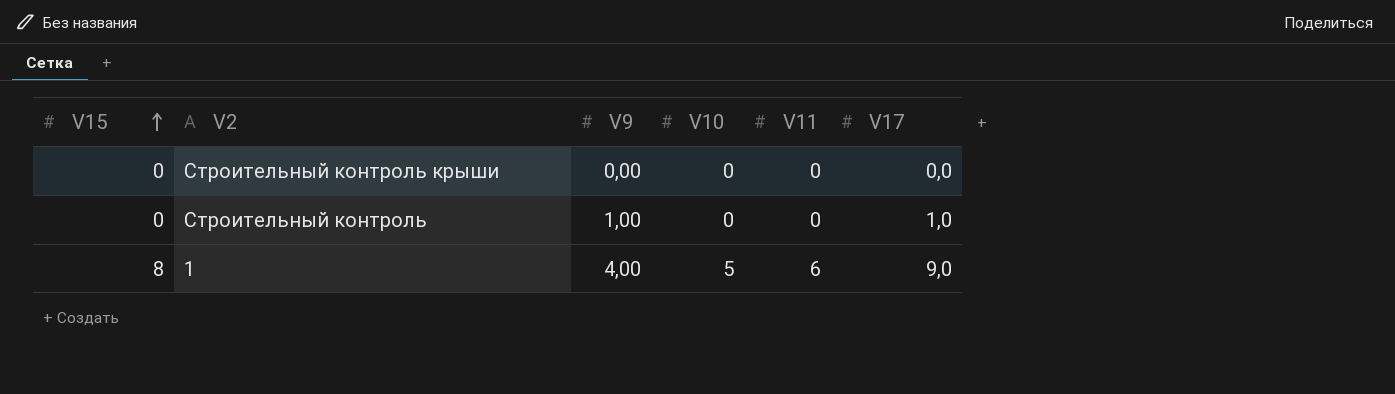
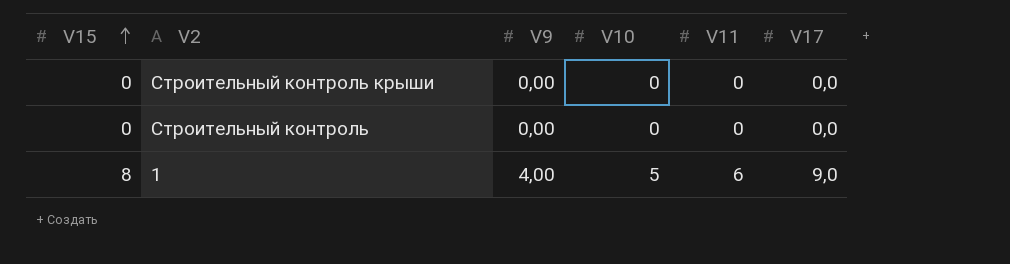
Строительный контроль | V9: 1,00 -> 0,00
Строительный контроль | V17: 1,0 -> 0,0

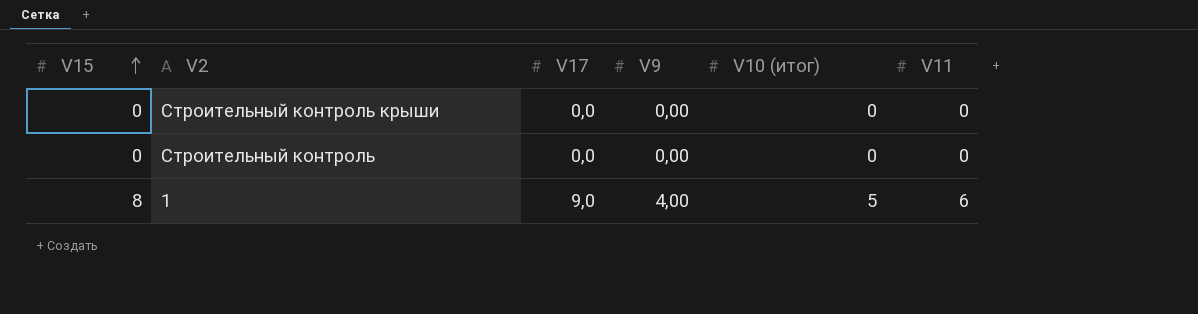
column V17 | position: 6 -> 3
column name: V10 -> V10 (итог)

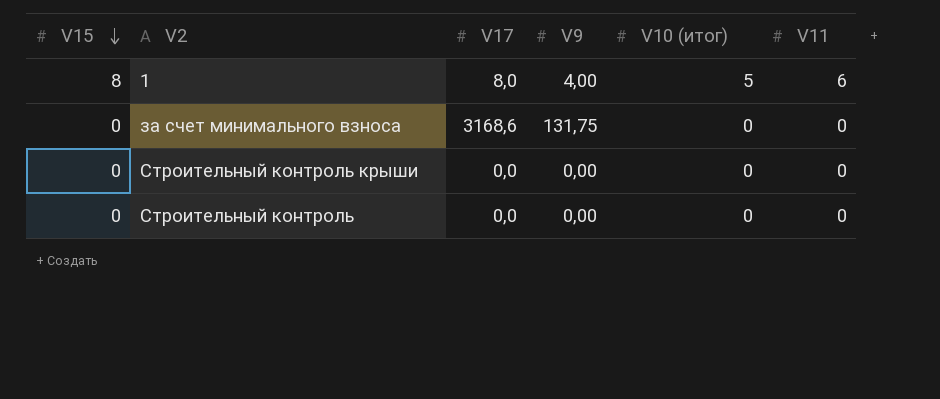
row order: V15 ascending -> V15 descending
1 | V17: 9,0 -> 8,0
row за счет минимального взноса: none -> 0 | 3168,6 | 131,75 | 0 | 0

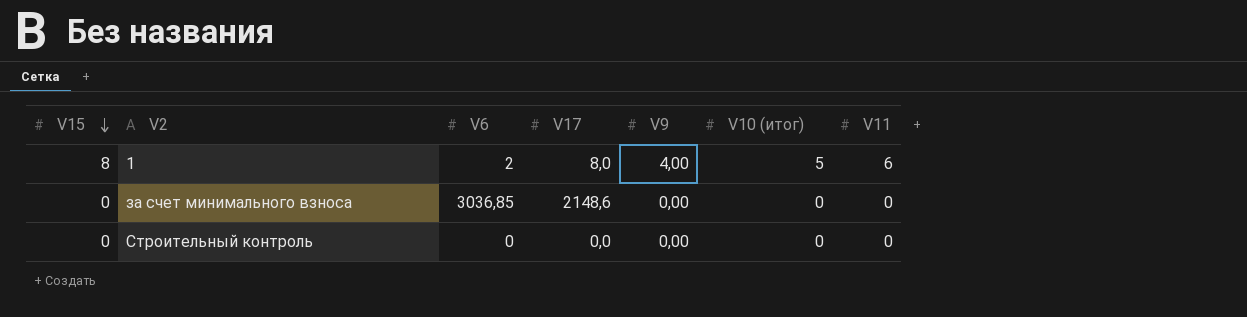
column V6 | position: none -> 3
row Строительный контроль крыши: 0 | 0,0 | 0,00 | 0 | 0 -> none
за счет минимального взноса | V17: 3168,6 -> 2148,6
за счет минимального взноса | V9: 131,75 -> 0,00

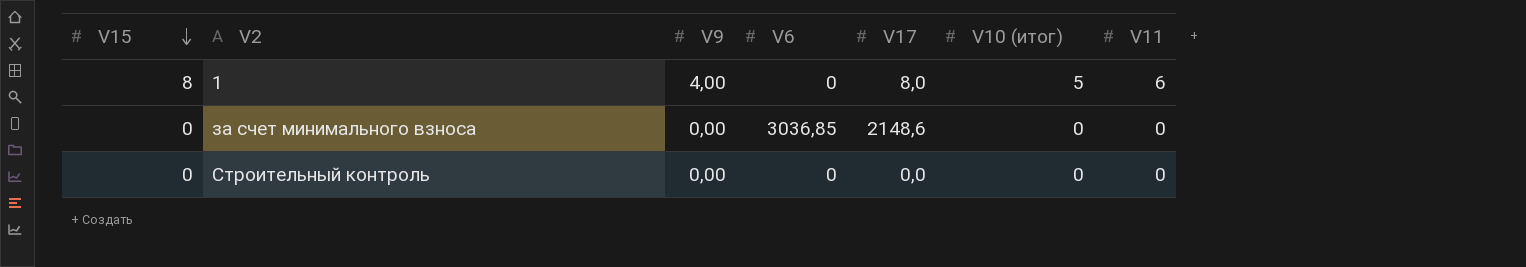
column V9 | position: 5 -> 3
1 | V6: 2 -> 0

